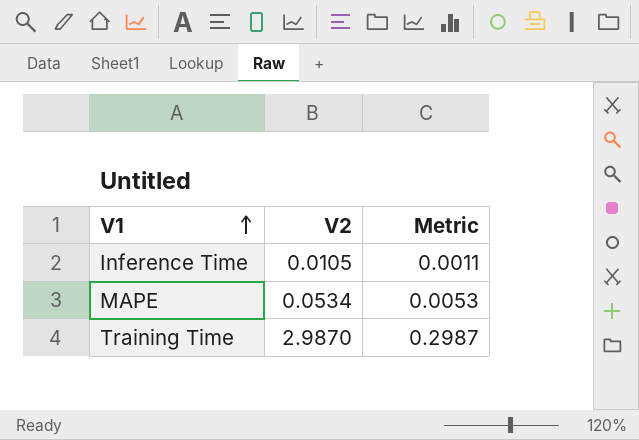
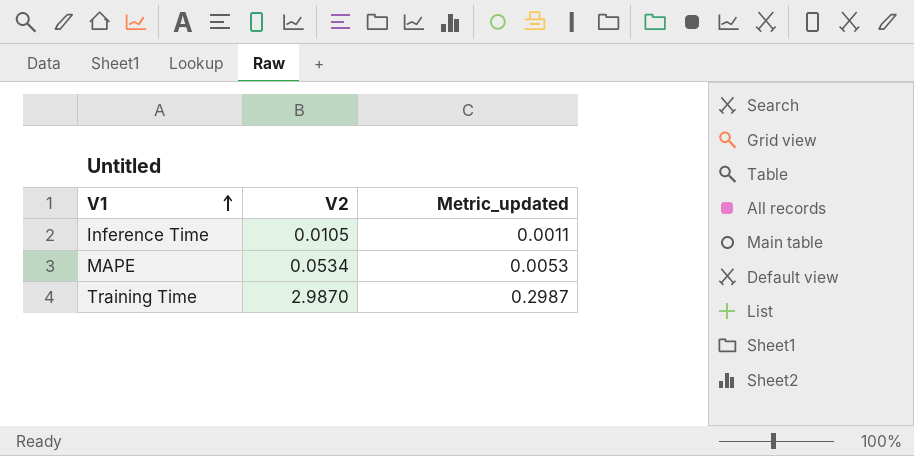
column name: Metric -> Metric_updated

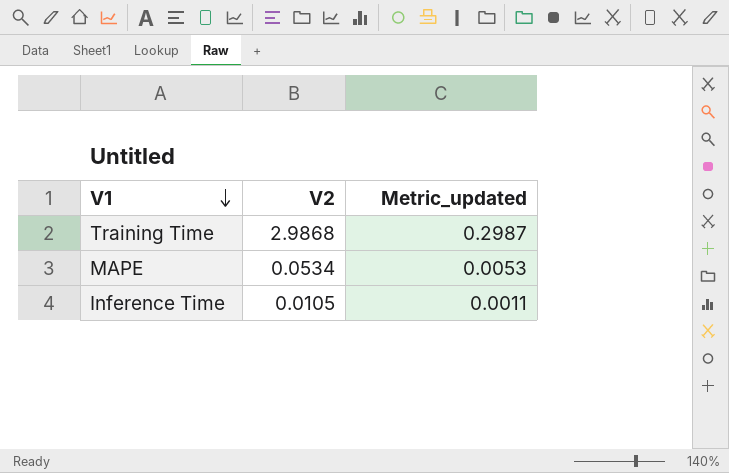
row order: V1 ascending -> V1 descending
Training Time | V2: 2.9870 -> 2.9868

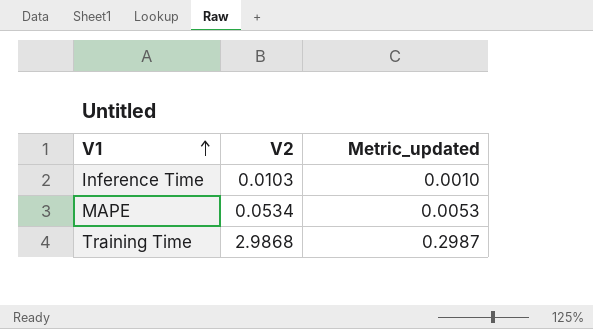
row order: V1 descending -> V1 ascending
Inference Time | V2: 0.0105 -> 0.0103
Inference Time | Metric_updated: 0.0011 -> 0.0010

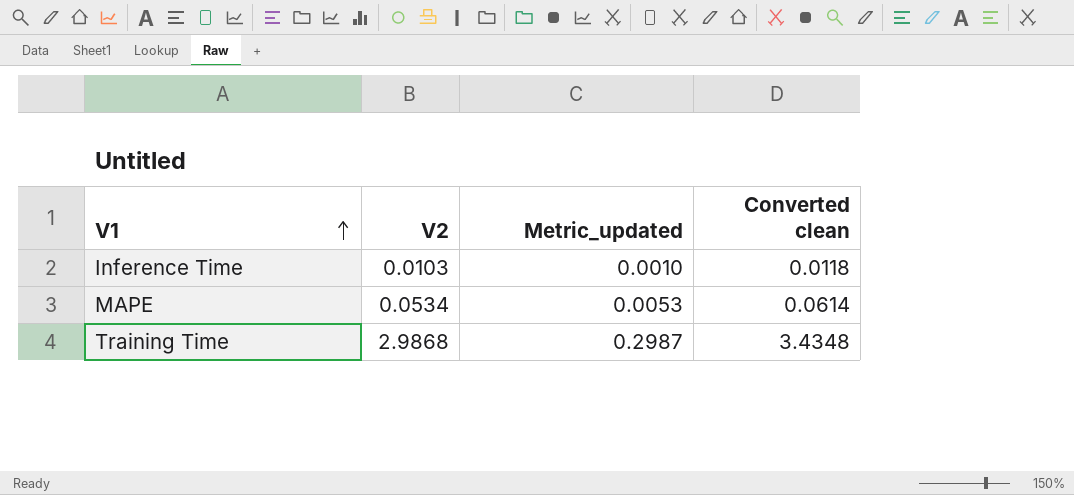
column Converted clean | formula: none -> [V2] * 1.15

